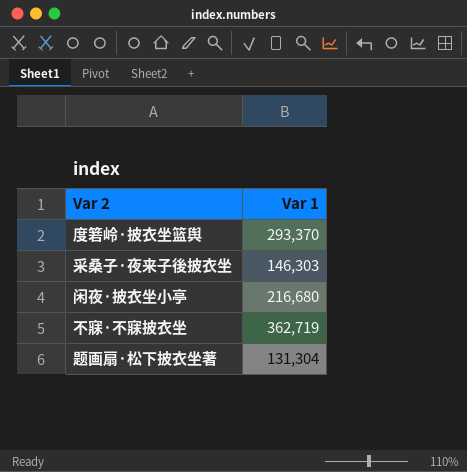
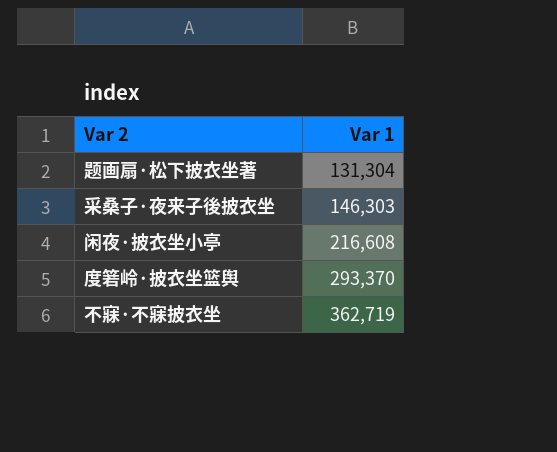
row order: none -> Var 1 ascending
闲夜·披衣坐小亭 | Var 1: 216,680 -> 216,608

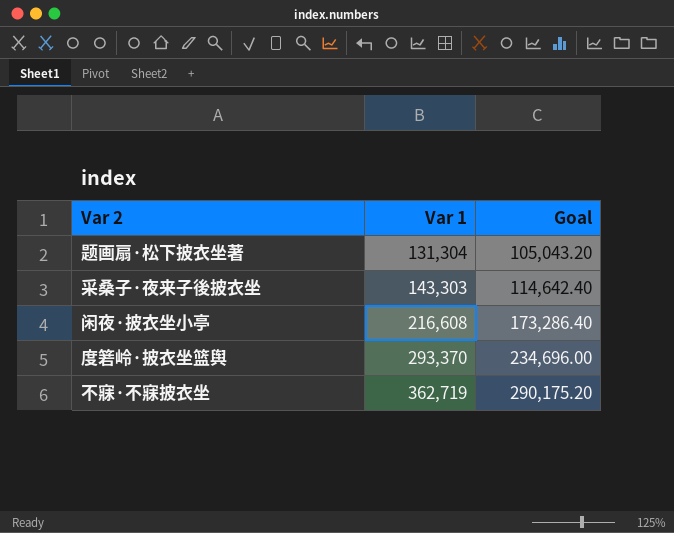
column Goal | formula: none -> [Var 1] * 0.8
采桑子·夜来子後披衣坐 | Var 1: 146,303 -> 143,303

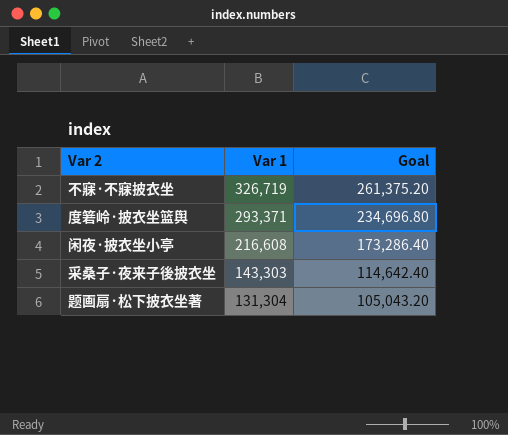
row order: Var 1 ascending -> Var 1 descending
不寐·不寐披衣坐 | Var 1: 362,719 -> 326,719
不寐·不寐披衣坐 | Goal: 290,175.20 -> 261,375.20
度箬岭·披衣坐篮舆 | Var 1: 293,370 -> 293,371
度箬岭·披衣坐篮舆 | Goal: 234,696.00 -> 234,696.80

